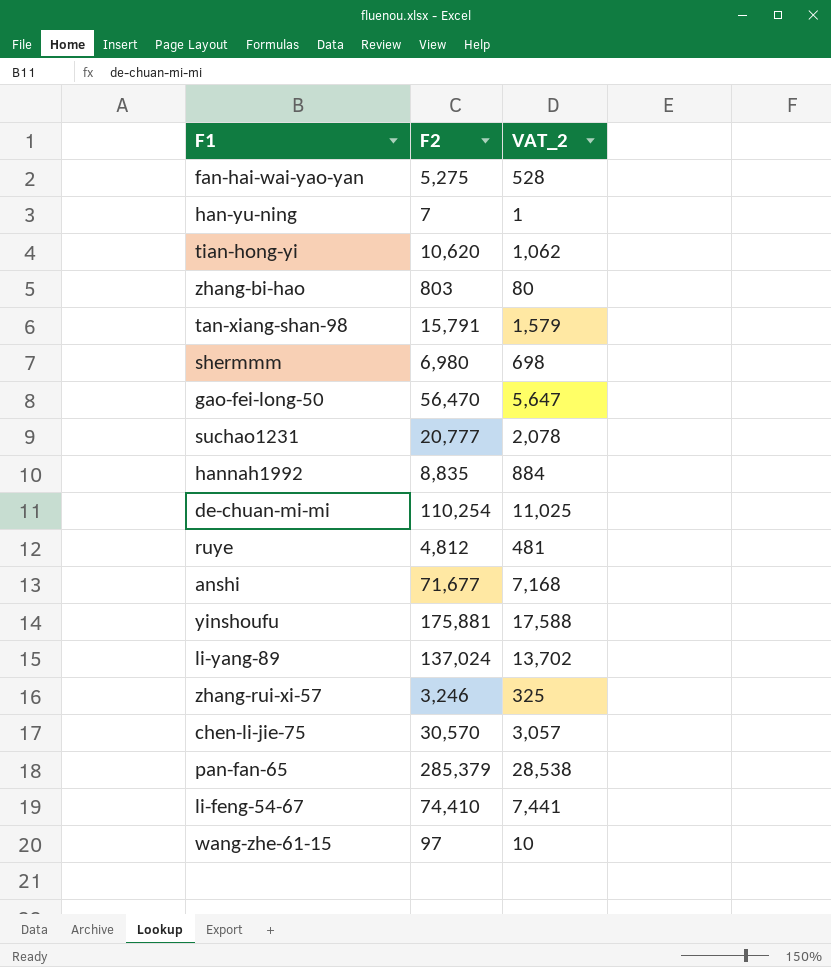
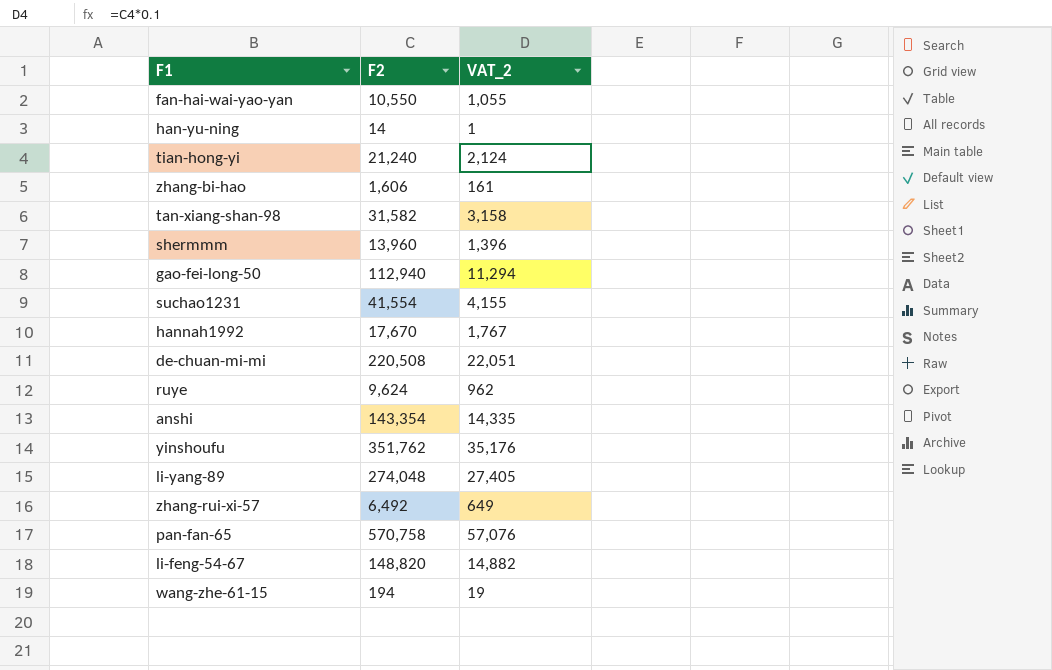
row chen-li-jie-75: 30,570 | 3,057 -> none
fan-hai-wai-yao-yan | F2: 5,275 -> 10,550
fan-hai-wai-yao-yan | VAT_2: 528 -> 1,055
han-yu-ning | F2: 7 -> 14
tian-hong-yi | F2: 10,620 -> 21,240
tian-hong-yi | VAT_2: 1,062 -> 2,124
zhang-bi-hao | F2: 803 -> 1,606
zhang-bi-hao | VAT_2: 80 -> 161
tan-xiang-shan-98 | F2: 15,791 -> 31,582
tan-xiang-shan-98 | VAT_2: 1,579 -> 3,158
shermmm | F2: 6,980 -> 13,960
shermmm | VAT_2: 698 -> 1,396
gao-fei-long-50 | F2: 56,470 -> 112,940
gao-fei-long-50 | VAT_2: 5,647 -> 11,294
suchao1231 | F2: 20,777 -> 41,554
suchao1231 | VAT_2: 2,078 -> 4,155
hannah1992 | F2: 8,835 -> 17,670
hannah1992 | VAT_2: 884 -> 1,767
de-chuan-mi-mi | F2: 110,254 -> 220,508
de-chuan-mi-mi | VAT_2: 11,025 -> 22,051
ruye | F2: 4,812 -> 9,624
ruye | VAT_2: 481 -> 962
anshi | F2: 71,677 -> 143,354
anshi | VAT_2: 7,168 -> 14,335
yinshoufu | F2: 175,881 -> 351,762
yinshoufu | VAT_2: 17,588 -> 35,176
li-yang-89 | F2: 137,024 -> 274,048
li-yang-89 | VAT_2: 13,702 -> 27,405
zhang-rui-xi-57 | F2: 3,246 -> 6,492
zhang-rui-xi-57 | VAT_2: 325 -> 649
pan-fan-65 | F2: 285,379 -> 570,758
pan-fan-65 | VAT_2: 28,538 -> 57,076
li-feng-54-67 | F2: 74,410 -> 148,820
li-feng-54-67 | VAT_2: 7,441 -> 14,882
wang-zhe-61-15 | F2: 97 -> 194
wang-zhe-61-15 | VAT_2: 10 -> 19

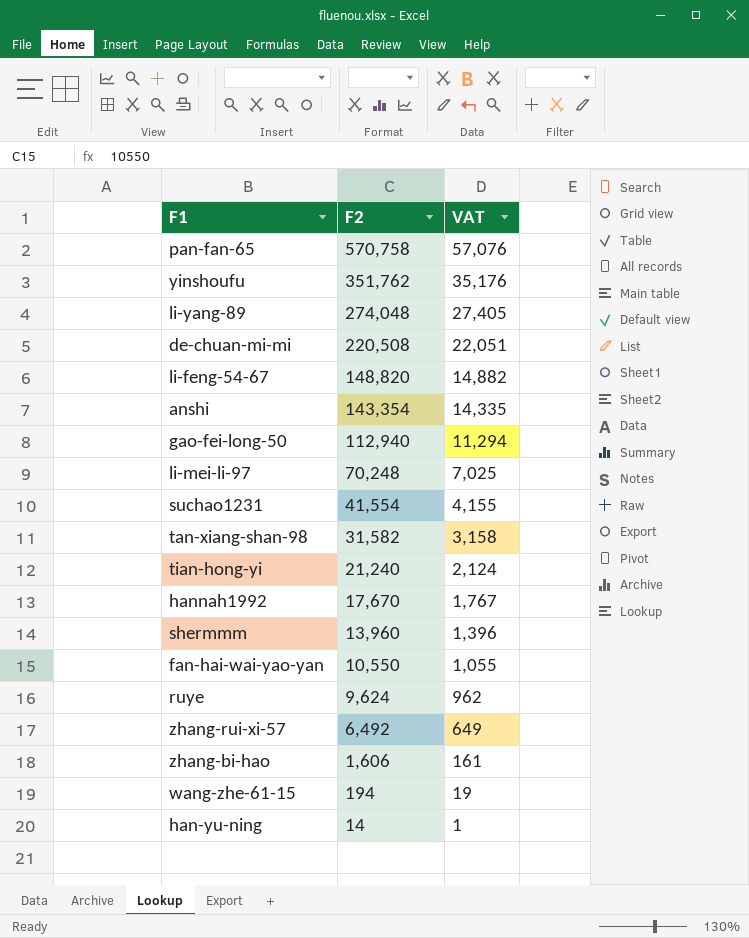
row order: none -> F2 descending
column name: VAT_2 -> VAT
row li-mei-li-97: none -> 70,248 | 7,025

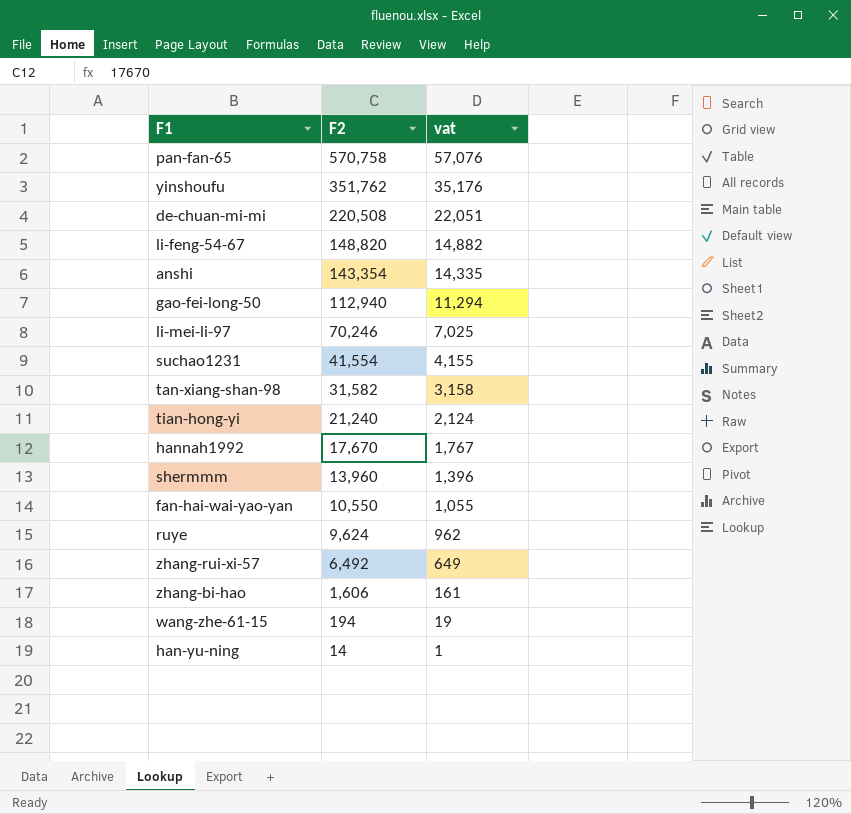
column name: VAT -> vat
row li-yang-89: 274,048 | 27,405 -> none
li-mei-li-97 | F2: 70,248 -> 70,246

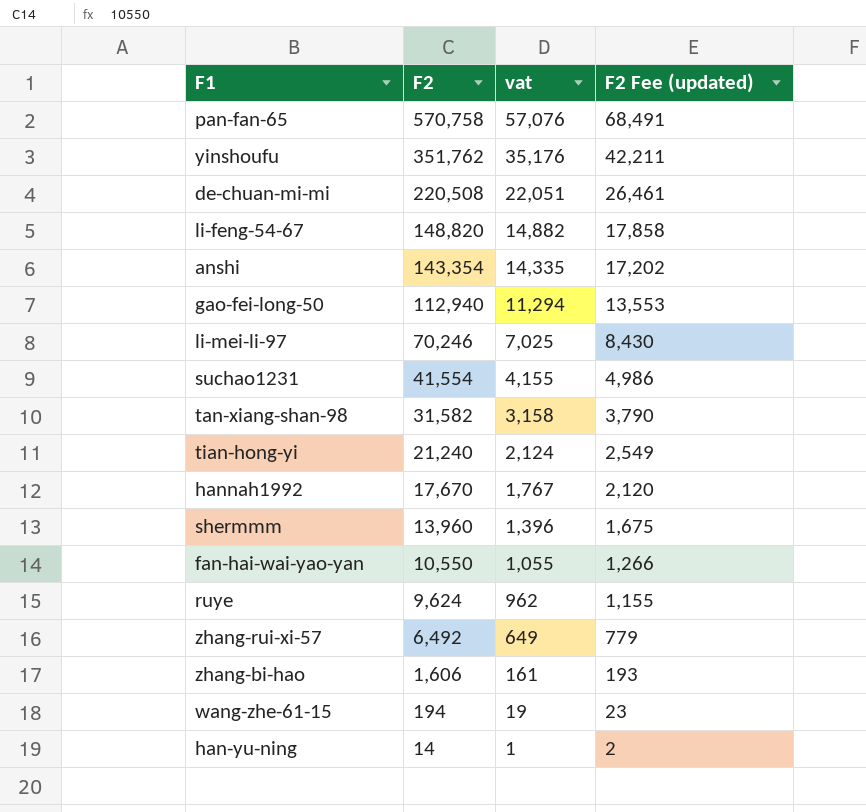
column F2 Fee (updated) | formula: none -> [F2] * 0.12

